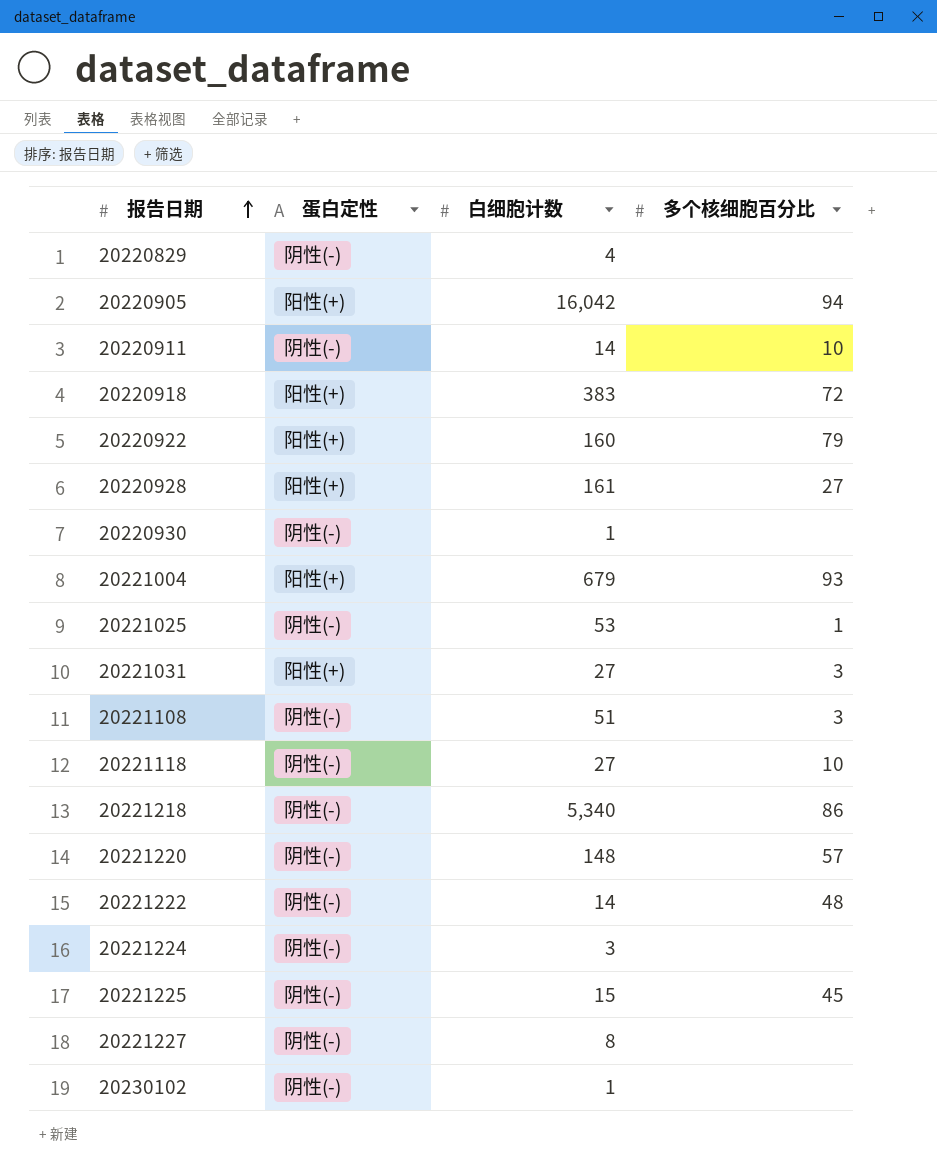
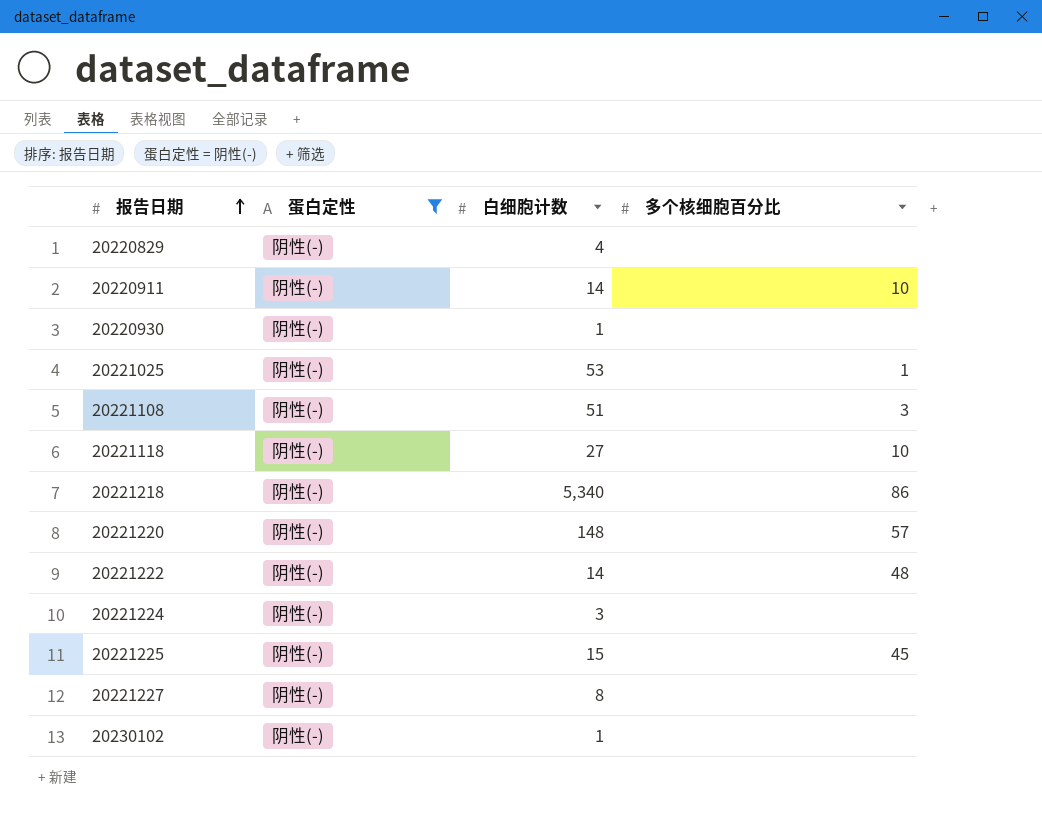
filter: none -> 蛋白定性 = 阴性(-)

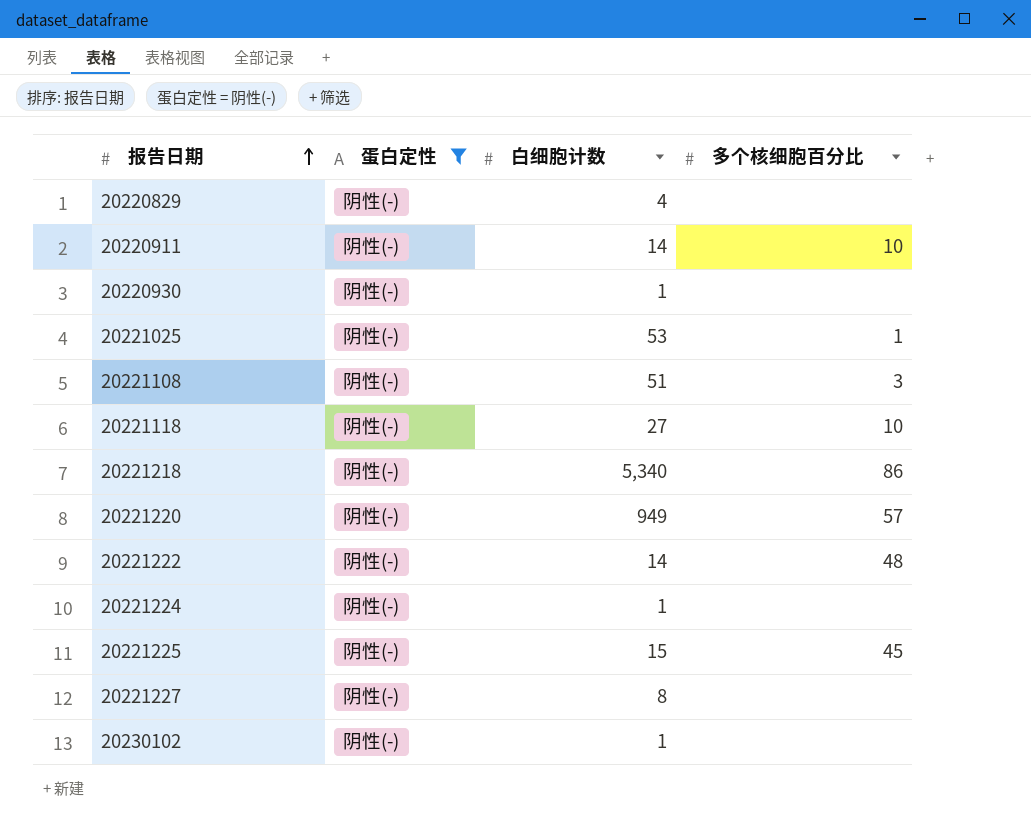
20221220 | 白细胞计数: 148 -> 949
20221224 | 白细胞计数: 3 -> 1

